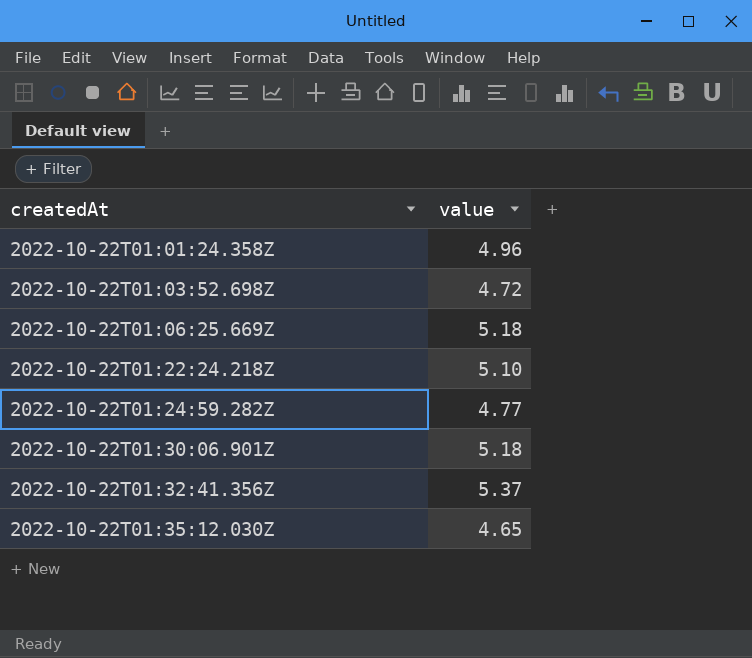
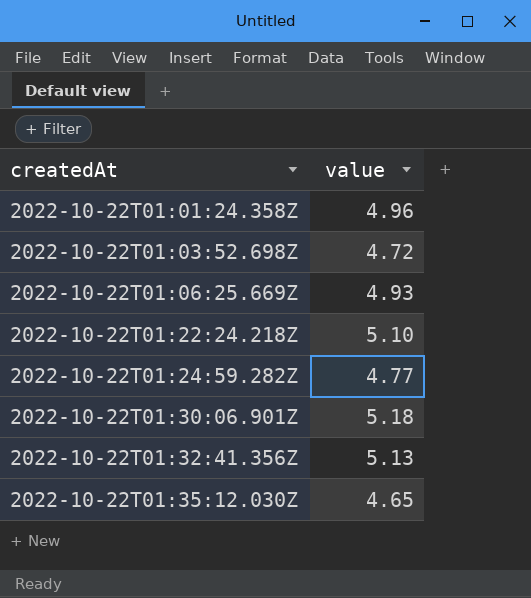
2022-10-22T01:06:25.669Z | value: 5.18 -> 4.93
2022-10-22T01:32:41.356Z | value: 5.37 -> 5.13

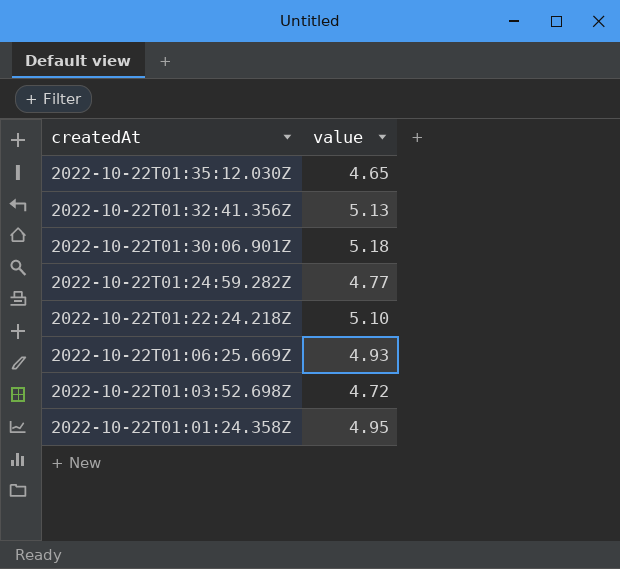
row order: createdAt ascending -> createdAt descending
2022-10-22T01:01:24.358Z | value: 4.96 -> 4.95

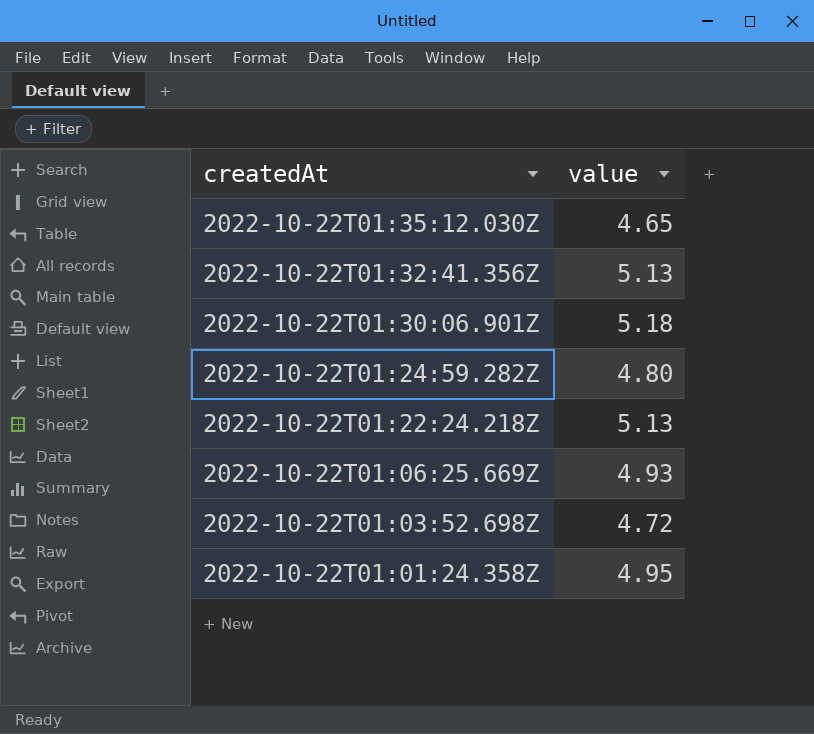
2022-10-22T01:24:59.282Z | value: 4.77 -> 4.80
2022-10-22T01:22:24.218Z | value: 5.10 -> 5.13

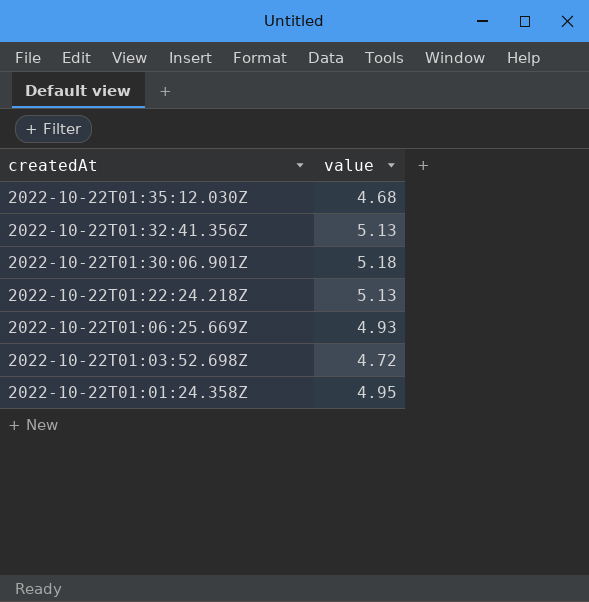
row 2022-10-22T01:24:59.282Z: 4.80 -> none
2022-10-22T01:35:12.030Z | value: 4.65 -> 4.68

